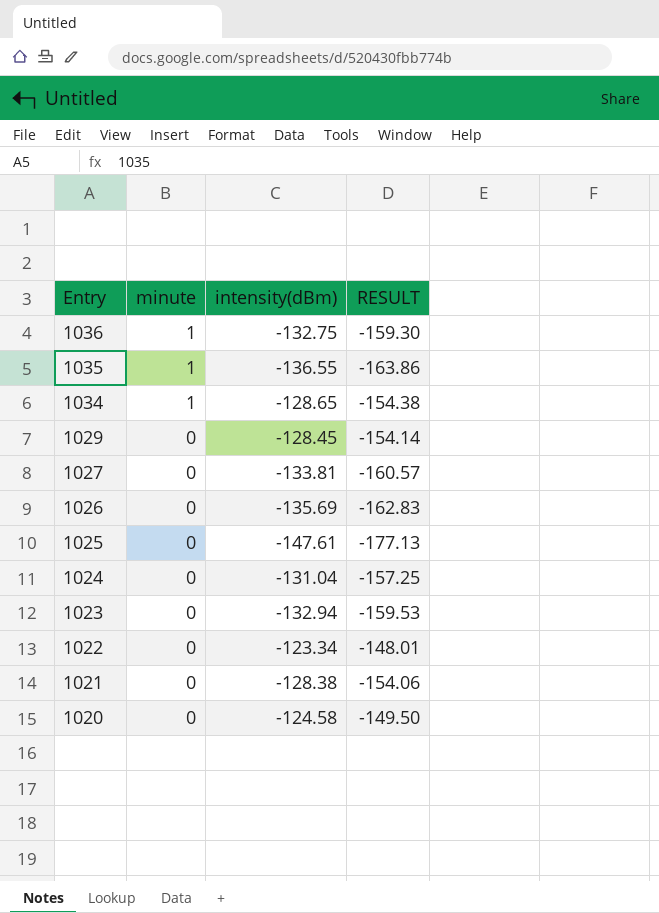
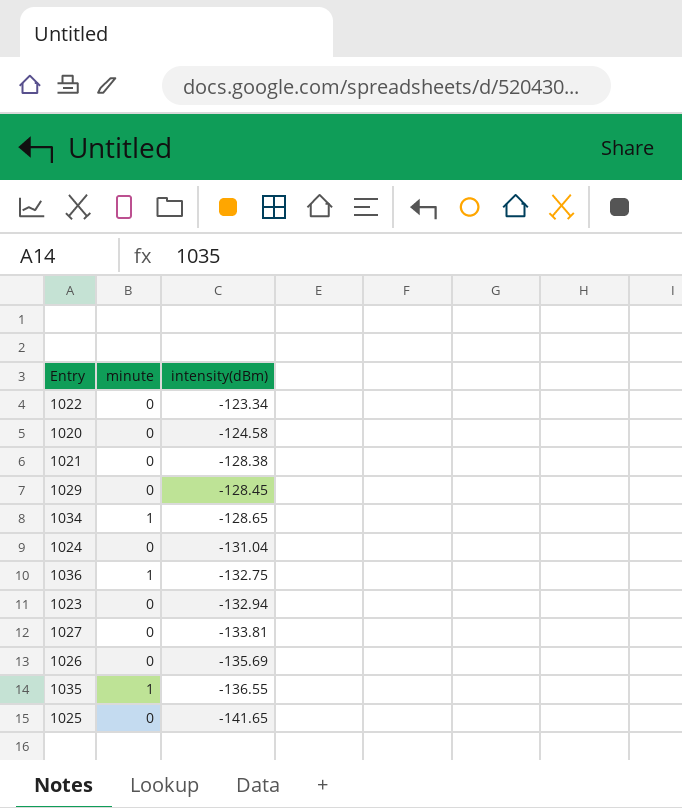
row order: Entry descending -> intensity(dBm) descending
column RESULT | formula: [intensity(dBm)] * 1.2 -> none
1025 | intensity(dBm): -147.61 -> -141.65

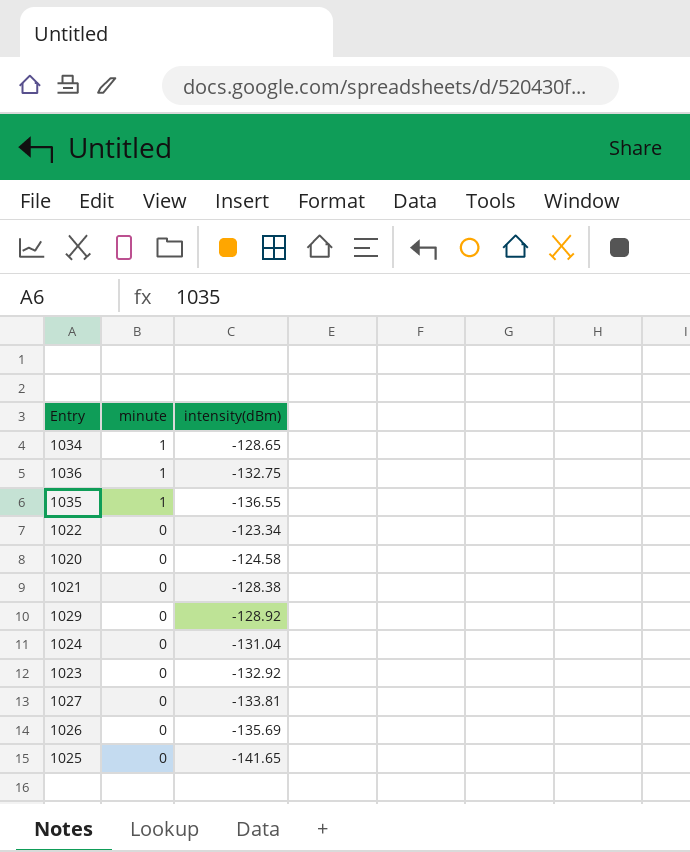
row order: intensity(dBm) descending -> minute descending
1029 | intensity(dBm): -128.45 -> -128.92
1023 | intensity(dBm): -132.94 -> -132.92

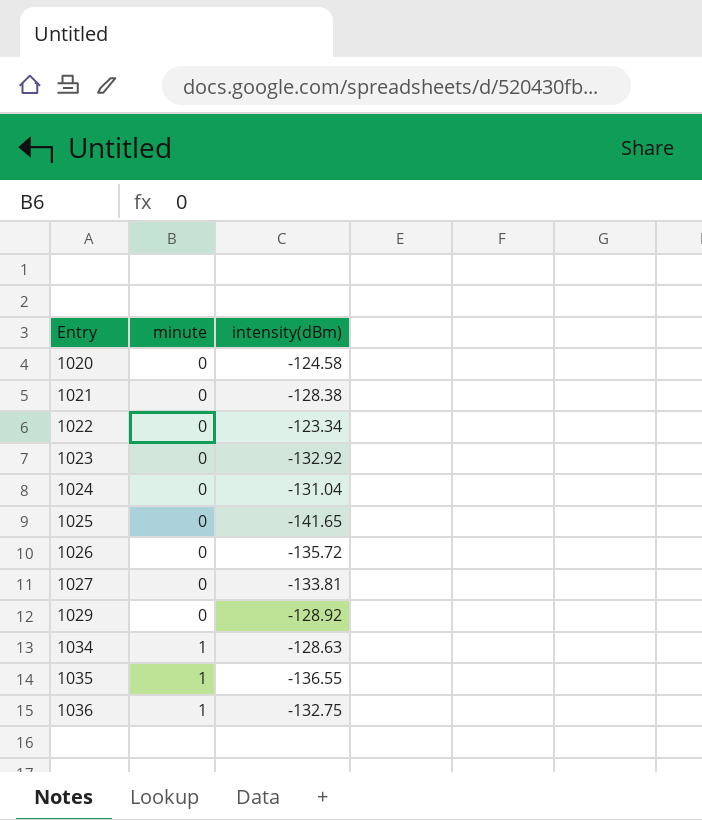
row order: minute descending -> Entry ascending
1026 | intensity(dBm): -135.69 -> -135.72
1034 | intensity(dBm): -128.65 -> -128.63

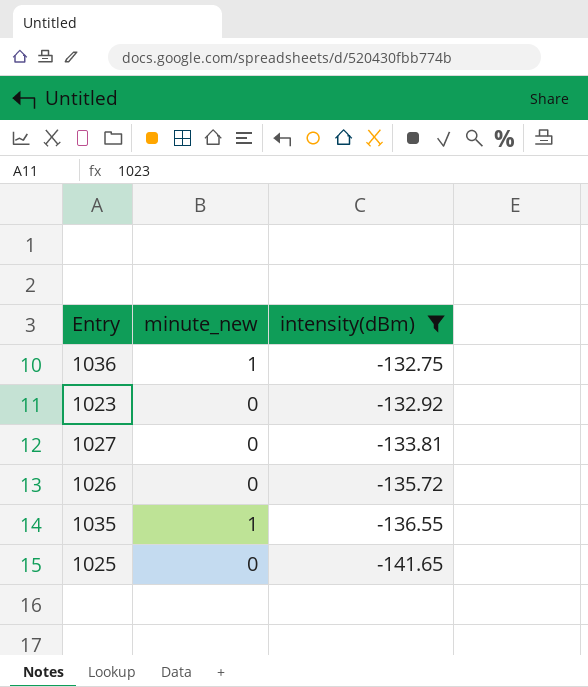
filter: none -> intensity(dBm) <= -132.75
row order: Entry ascending -> intensity(dBm) descending
column name: minute -> minute_new

